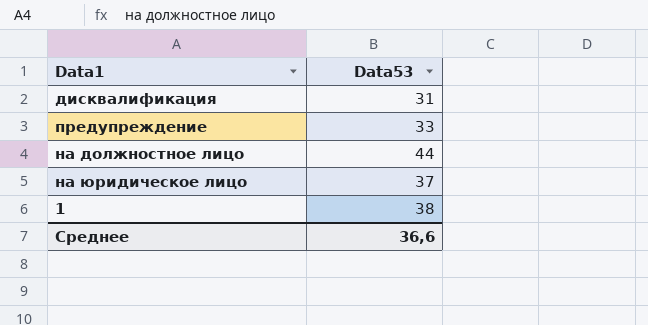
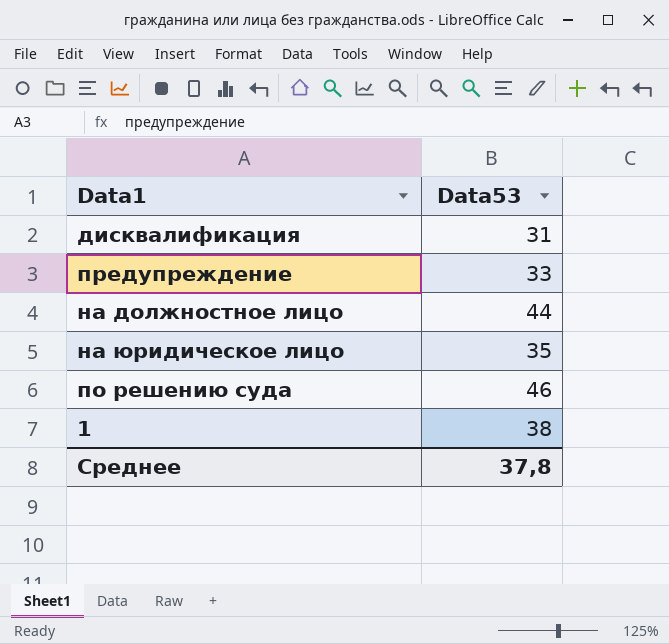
на юридическое лицо | Data53: 37 -> 35
row по решению суда: none -> 46
Среднее | Data53: 36,6 -> 37,8

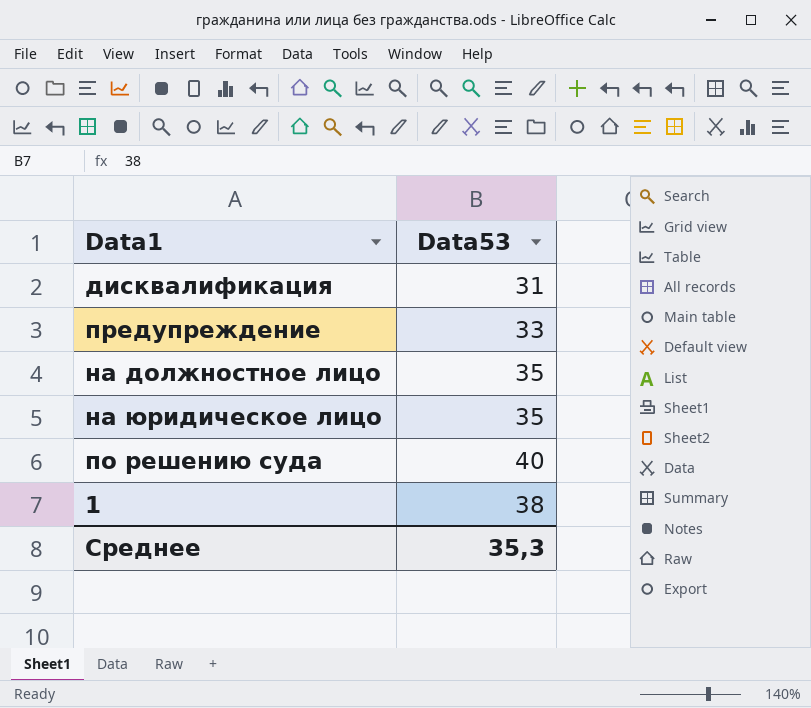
на должностное лицо | Data53: 44 -> 35
по решению суда | Data53: 46 -> 40
Среднее | Data53: 37,8 -> 35,3

